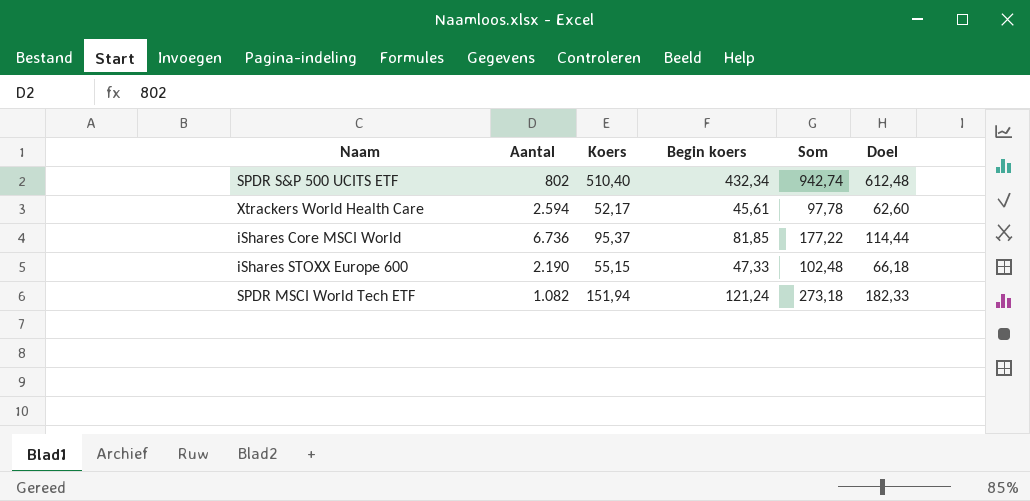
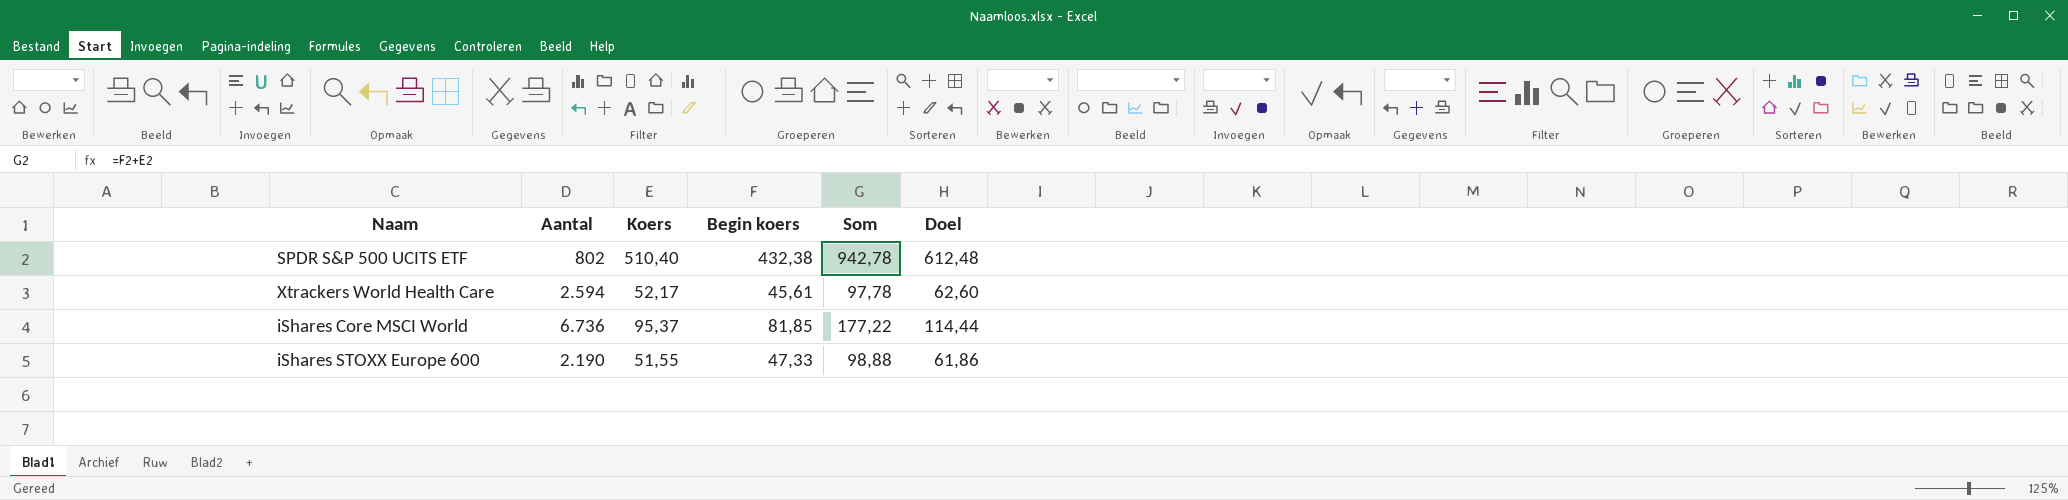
row SPDR MSCI World Tech ETF: 1.082 | 151,94 | 121,24 | 273,18 | 182,33 -> none
SPDR S&P 500 UCITS ETF | Begin koers: 432,34 -> 432,38
SPDR S&P 500 UCITS ETF | Som: 942,74 -> 942,78
iShares STOXX Europe 600 | Koers: 55,15 -> 51,55
iShares STOXX Europe 600 | Som: 102,48 -> 98,88
iShares STOXX Europe 600 | Doel: 66,18 -> 61,86

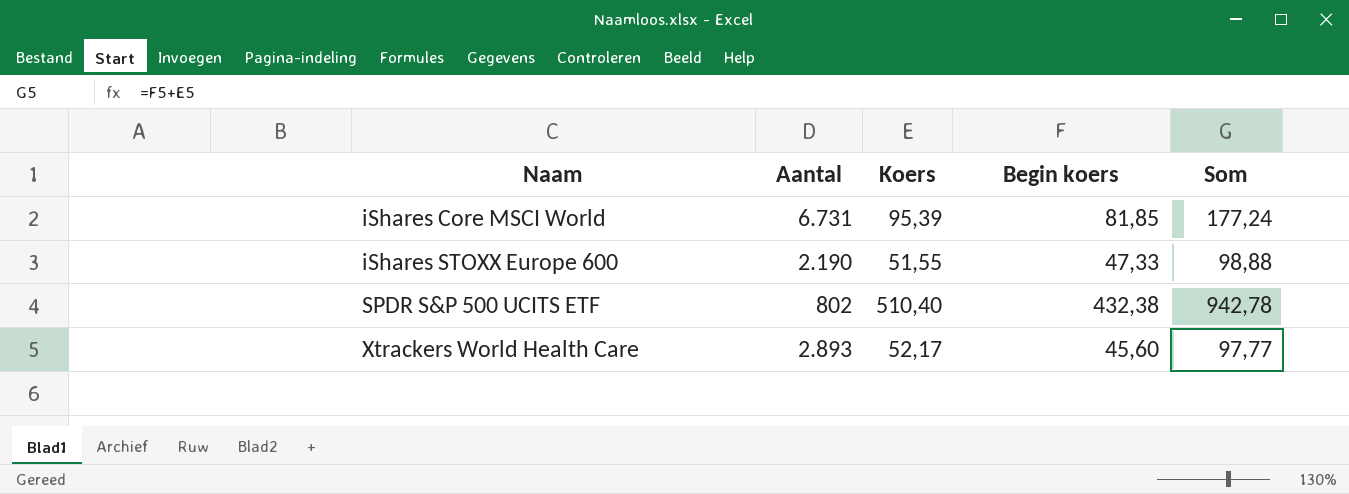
row order: none -> Naam ascending
column Doel | formula: [Koers] * 1,2 -> none
iShares Core MSCI World | Aantal: 6.736 -> 6.731
iShares Core MSCI World | Koers: 95,37 -> 95,39
iShares Core MSCI World | Som: 177,22 -> 177,24
Xtrackers World Health Care | Aantal: 2.594 -> 2.893
Xtrackers World Health Care | Begin koers: 45,61 -> 45,60
Xtrackers World Health Care | Som: 97,78 -> 97,77

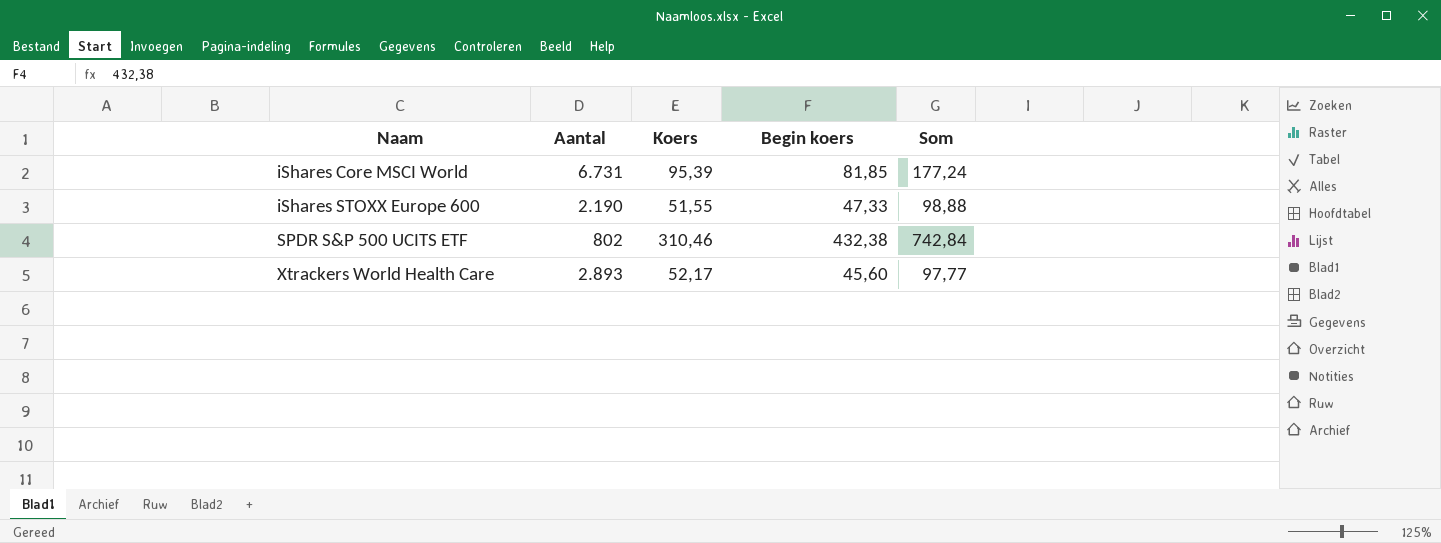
SPDR S&P 500 UCITS ETF | Koers: 510,40 -> 310,46
SPDR S&P 500 UCITS ETF | Som: 942,78 -> 742,84

